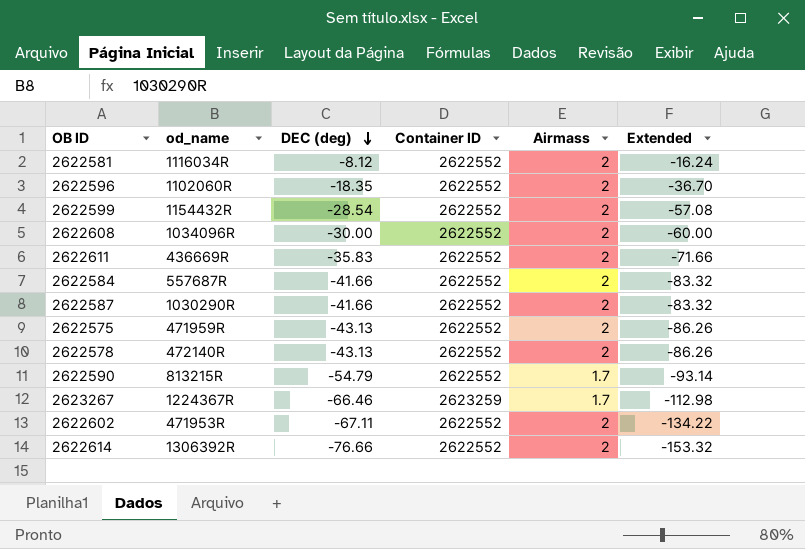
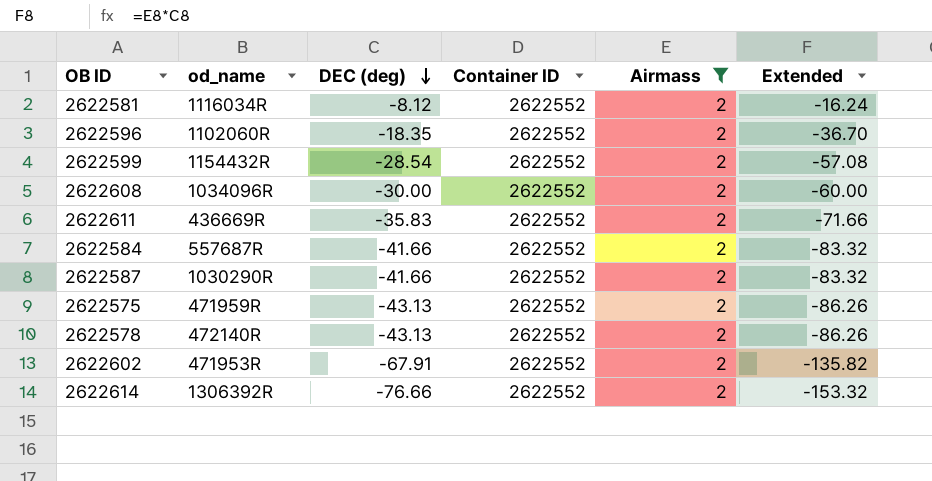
filter: none -> Airmass = 2
2622602 | DEC (deg): -67.11 -> -67.91
2622602 | Extended: -134.22 -> -135.82

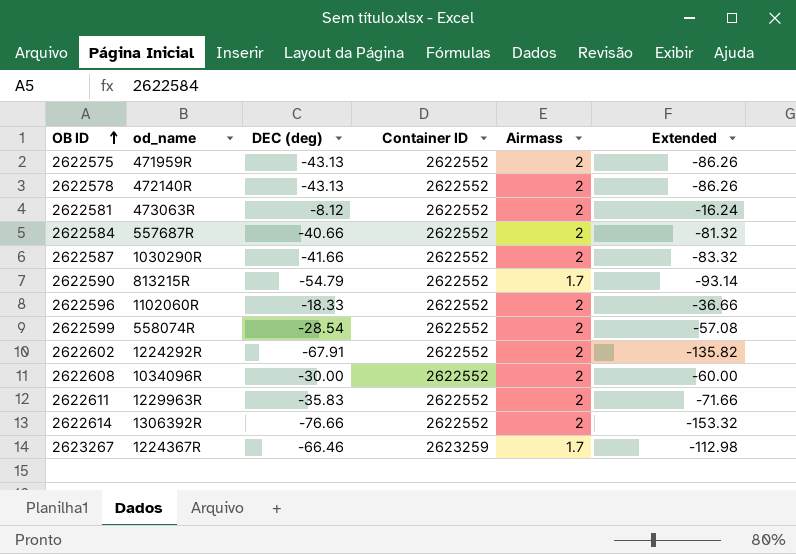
filter: Airmass = 2 -> none
row order: DEC (deg) descending -> OB ID ascending
2622581 | od_name: 1116034R -> 473063R
2622584 | DEC (deg): -41.66 -> -40.66
2622584 | Extended: -83.32 -> -81.32
2622596 | DEC (deg): -18.35 -> -18.33
2622596 | Extended: -36.70 -> -36.66
2622599 | od_name: 1154432R -> 558074R
2622602 | od_name: 471953R -> 1224292R
2622611 | od_name: 436669R -> 1229963R

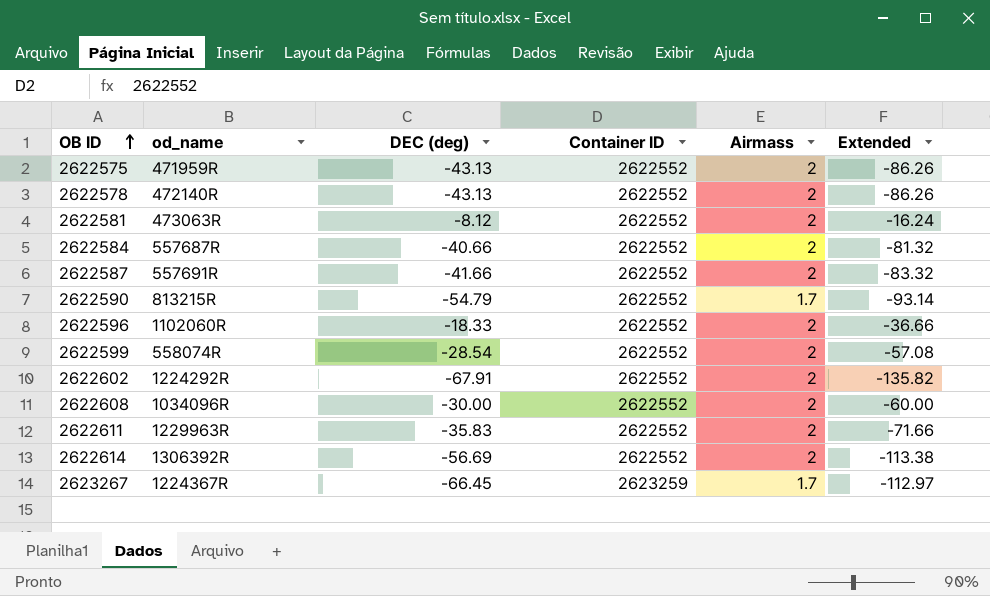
2622587 | od_name: 1030290R -> 557691R
2622614 | DEC (deg): -76.66 -> -56.69
2622614 | Extended: -153.32 -> -113.38
2623267 | DEC (deg): -66.46 -> -66.45
2623267 | Extended: -112.98 -> -112.97

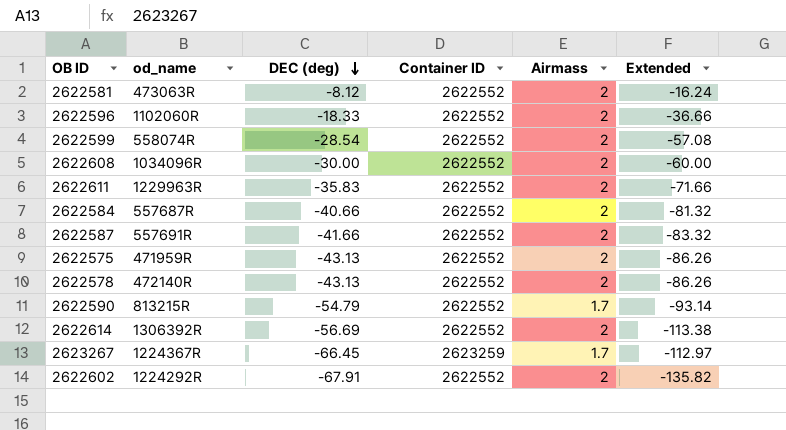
row order: OB ID ascending -> DEC (deg) descending

